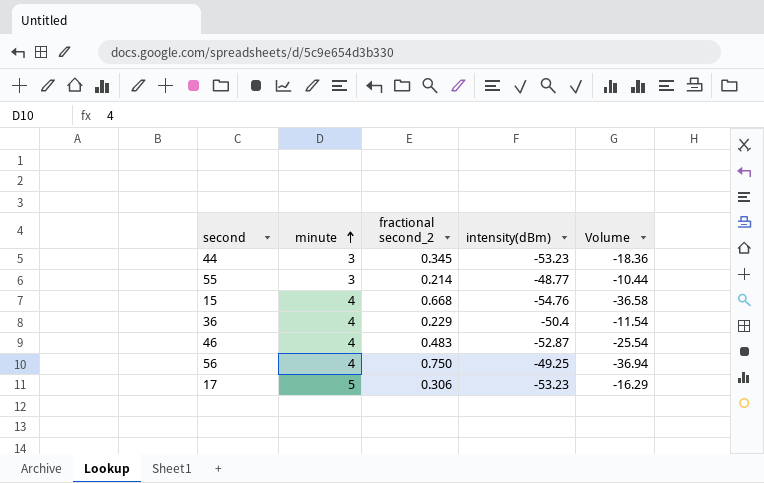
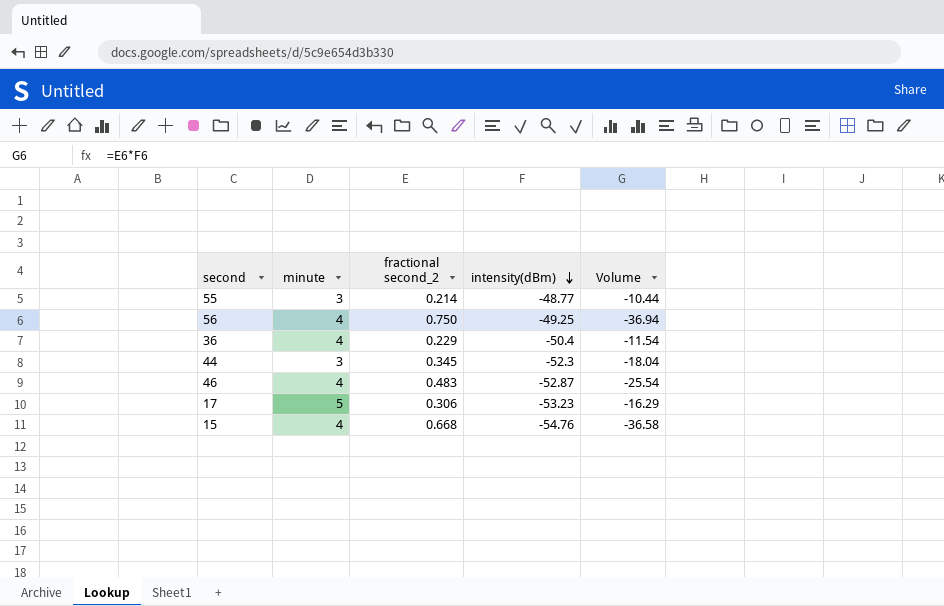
row order: minute ascending -> intensity(dBm) descending
44 | intensity(dBm): -53.23 -> -52.3
44 | Volume: -18.36 -> -18.04

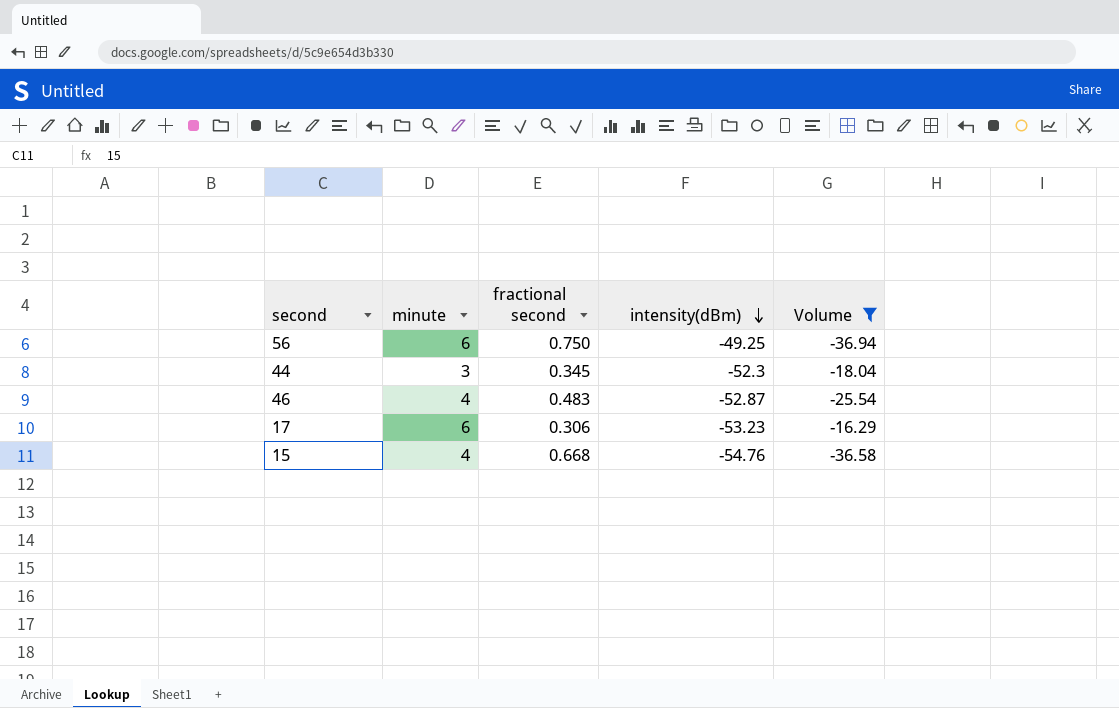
filter: none -> Volume <= -16.29
column name: fractional second_2 -> fractional second
56 | minute: 4 -> 6
17 | minute: 5 -> 6

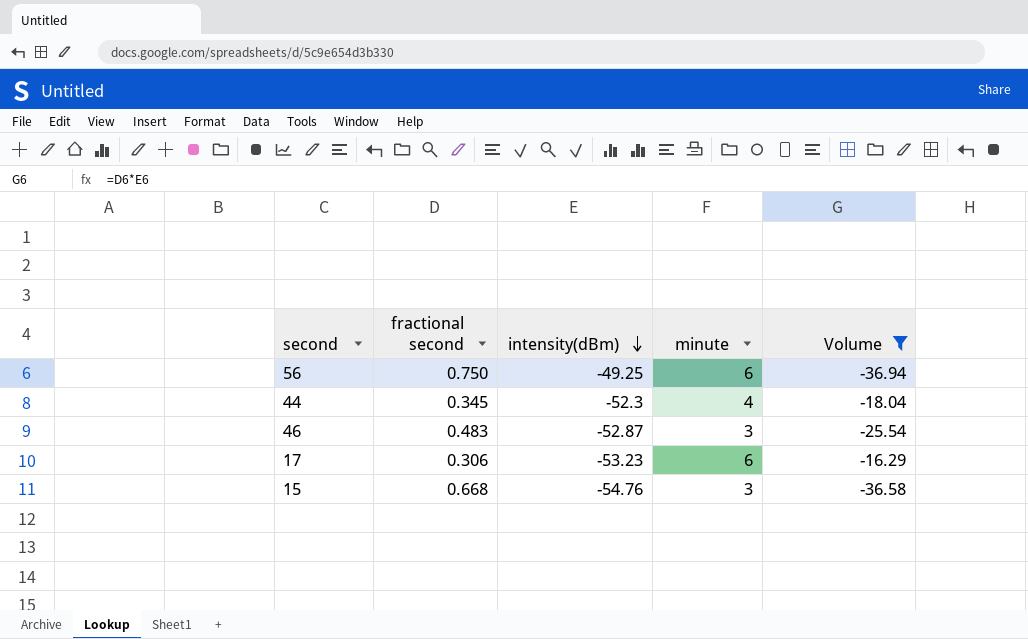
column minute | position: 2 -> 4
44 | minute: 3 -> 4
46 | minute: 4 -> 3
15 | minute: 4 -> 3

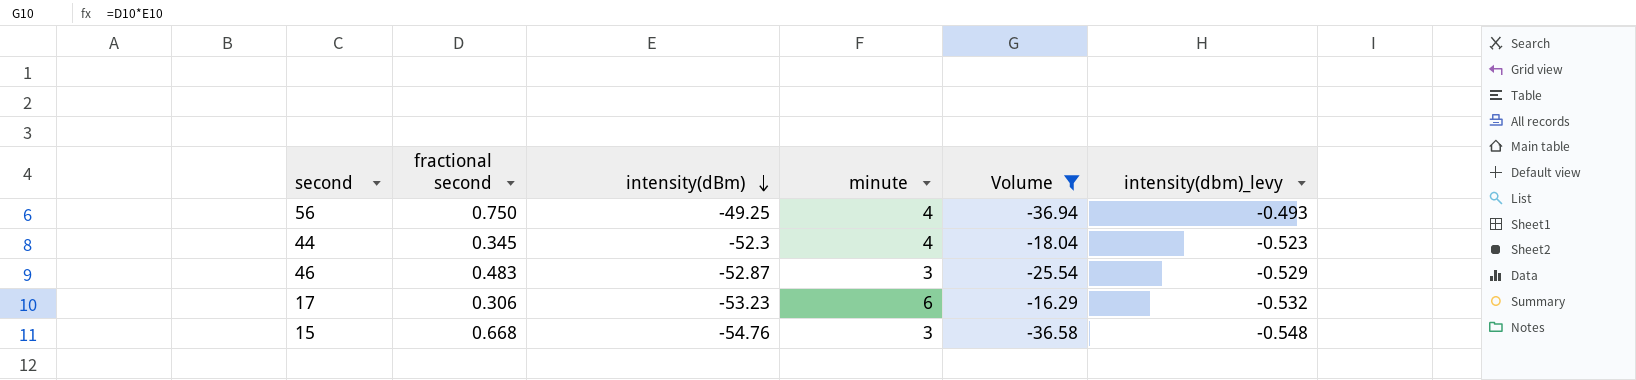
column intensity(dbm)_levy | formula: none -> [intensity(dBm)] * 0.01
56 | minute: 6 -> 4

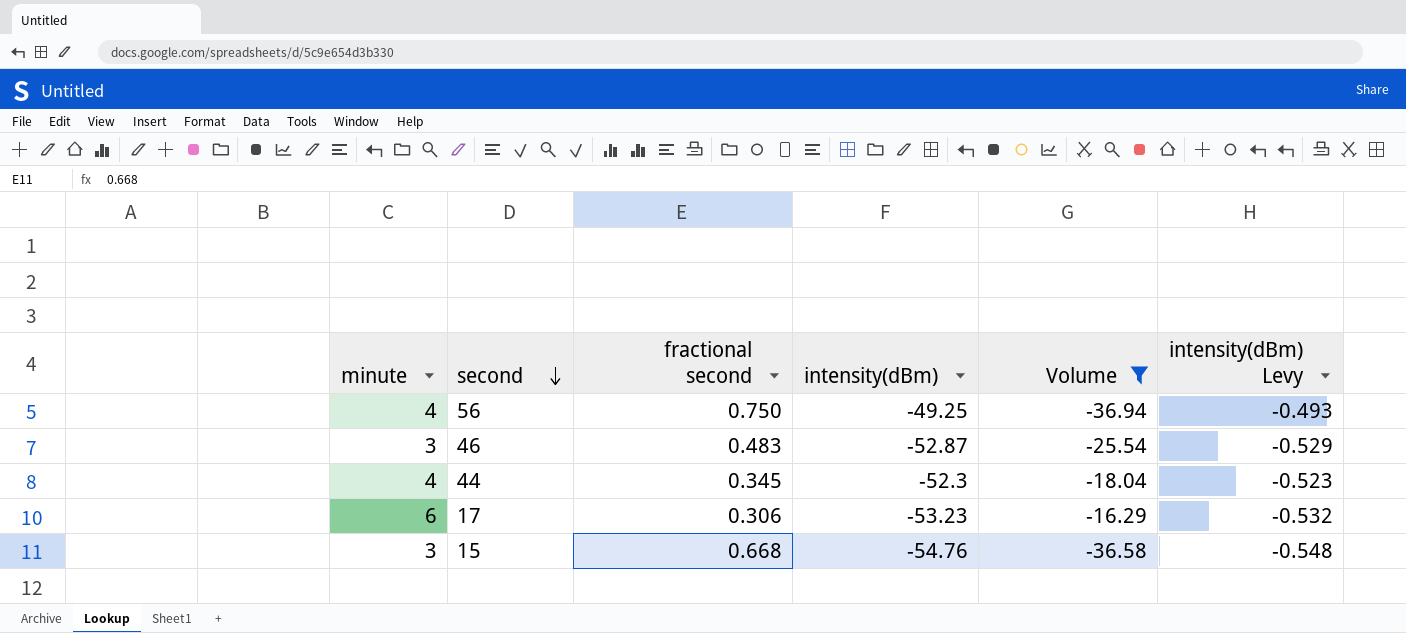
row order: intensity(dBm) descending -> second descending
column minute | position: 4 -> 1
column name: intensity(dbm)_levy -> intensity(dBm) Levy

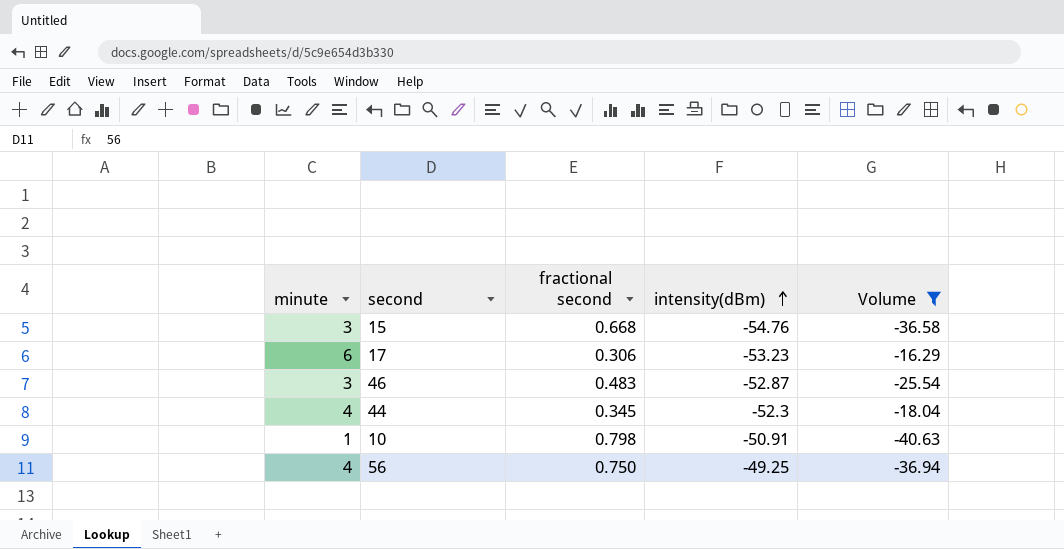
row order: second descending -> intensity(dBm) ascending
column intensity(dBm) Levy | formula: [intensity(dBm)] * 0.01 -> none
row 10: none -> 1 | 0.798 | -50.91 | -40.63

